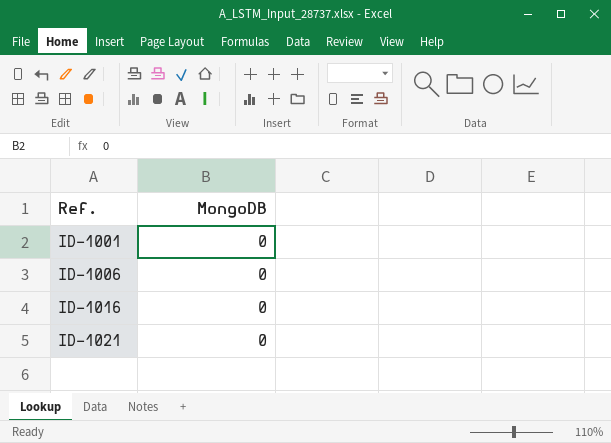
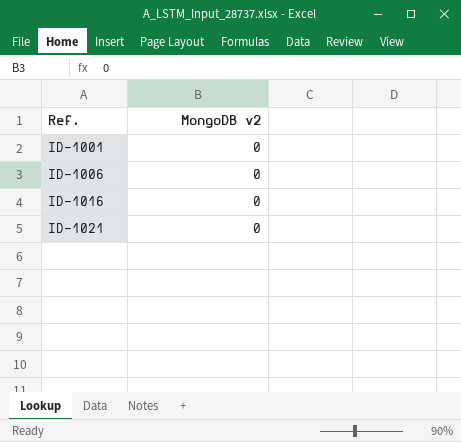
column name: MongoDB -> MongoDB v2

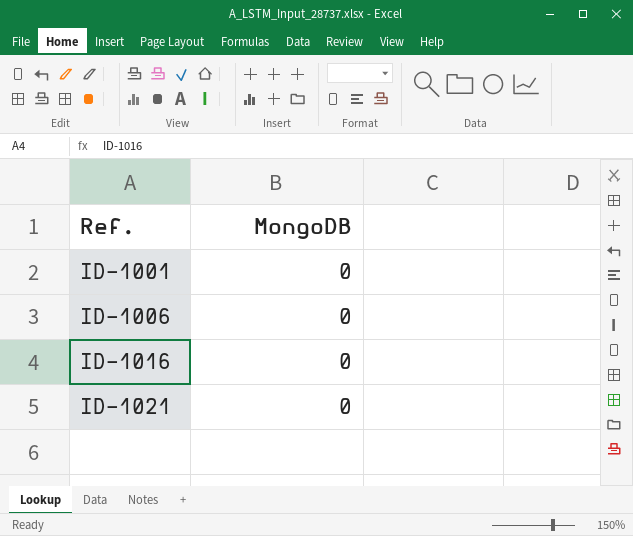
column name: MongoDB v2 -> MongoDB

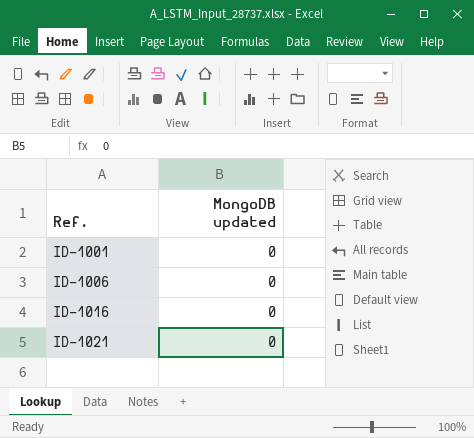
column name: MongoDB -> MongoDB updated

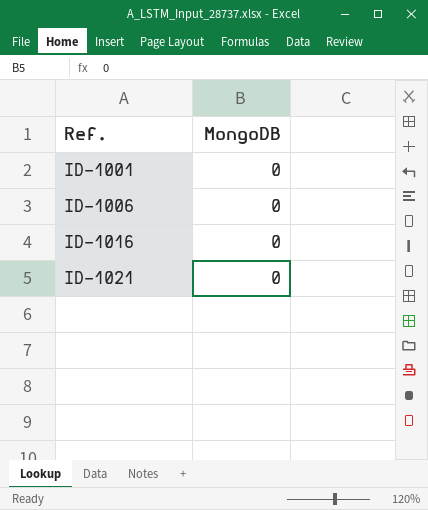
column name: MongoDB updated -> MongoDB

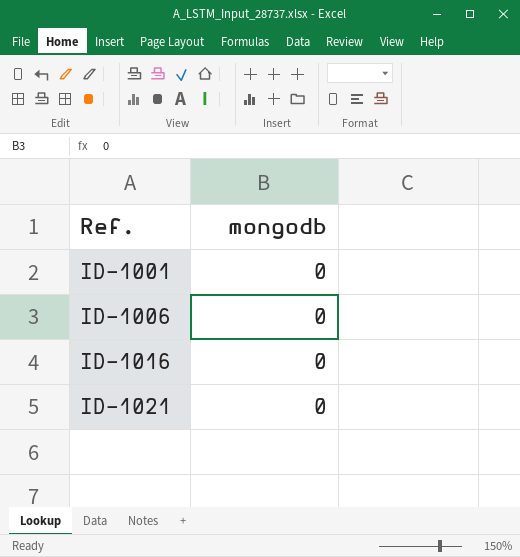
column name: MongoDB -> mongodb

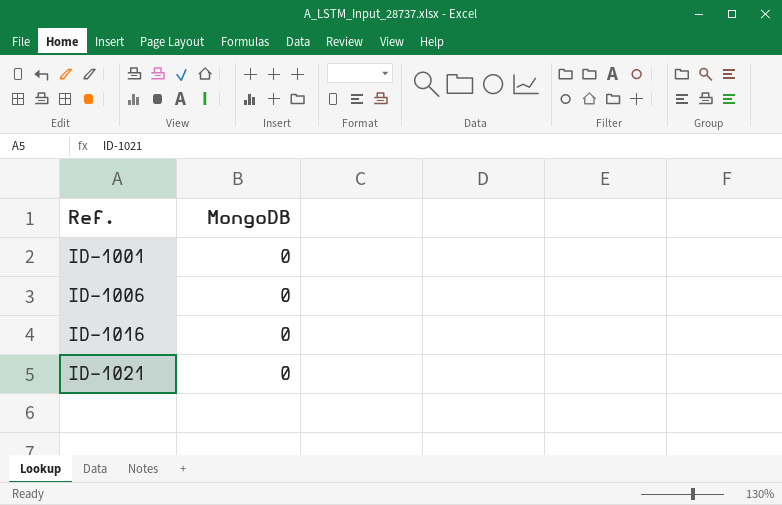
column name: mongodb -> MongoDB

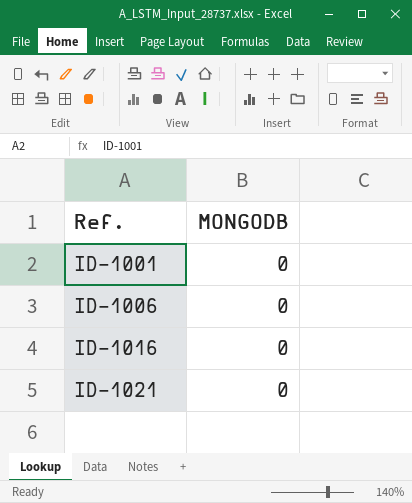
column name: MongoDB -> MONGODB

